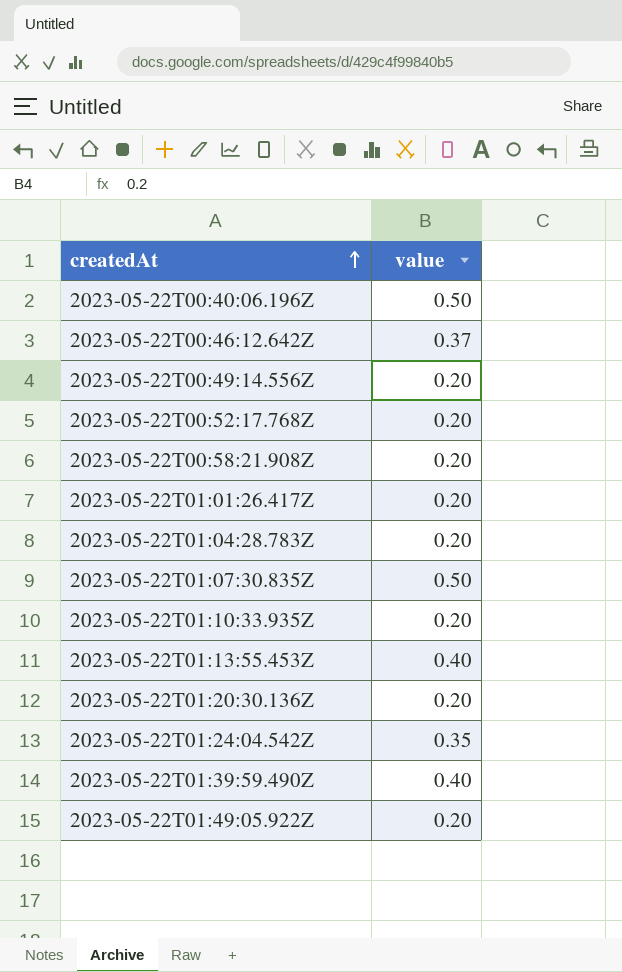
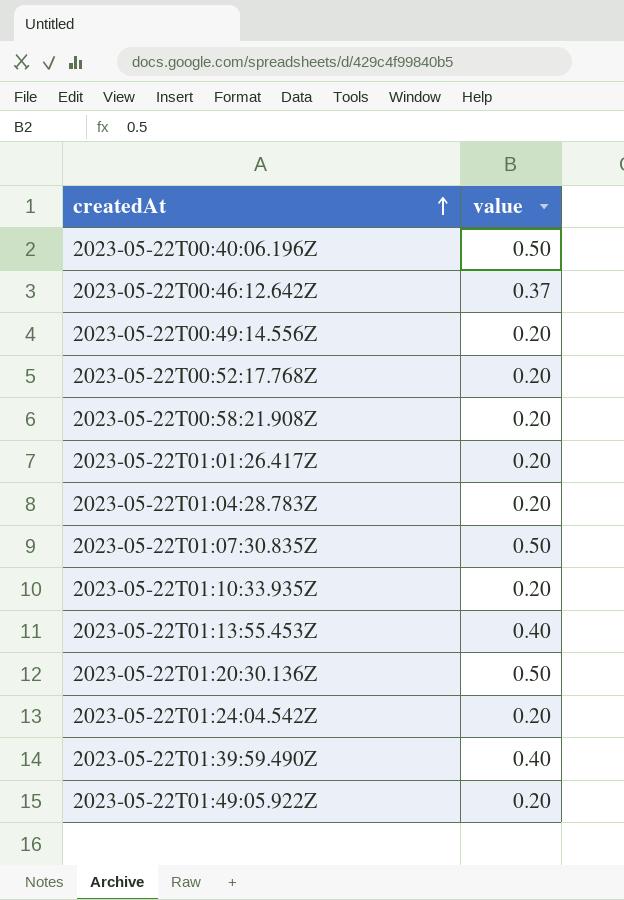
2023-05-22T01:20:30.136Z | value: 0.20 -> 0.50
2023-05-22T01:24:04.542Z | value: 0.35 -> 0.20

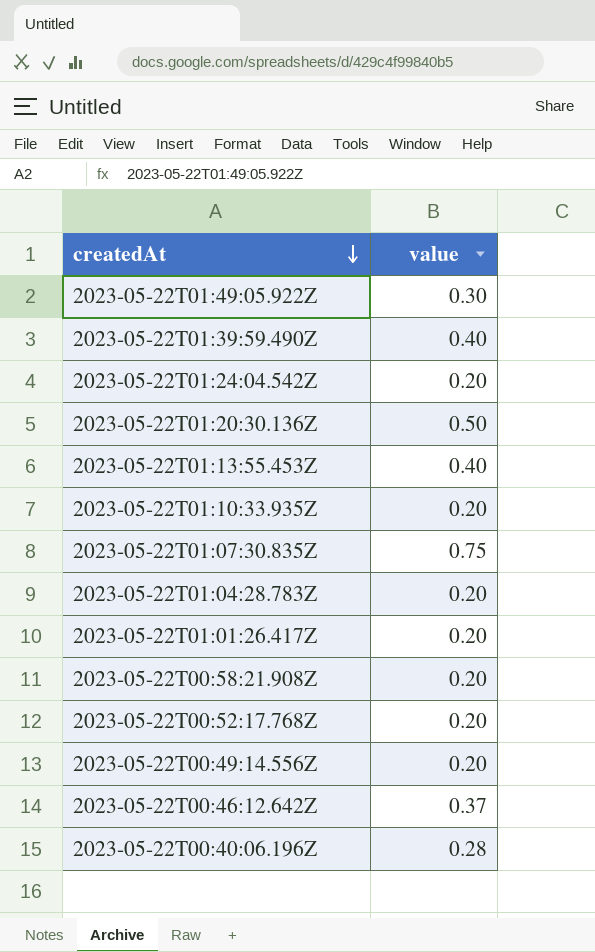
row order: createdAt ascending -> createdAt descending
2023-05-22T01:49:05.922Z | value: 0.20 -> 0.30
2023-05-22T01:07:30.835Z | value: 0.50 -> 0.75
2023-05-22T00:40:06.196Z | value: 0.50 -> 0.28

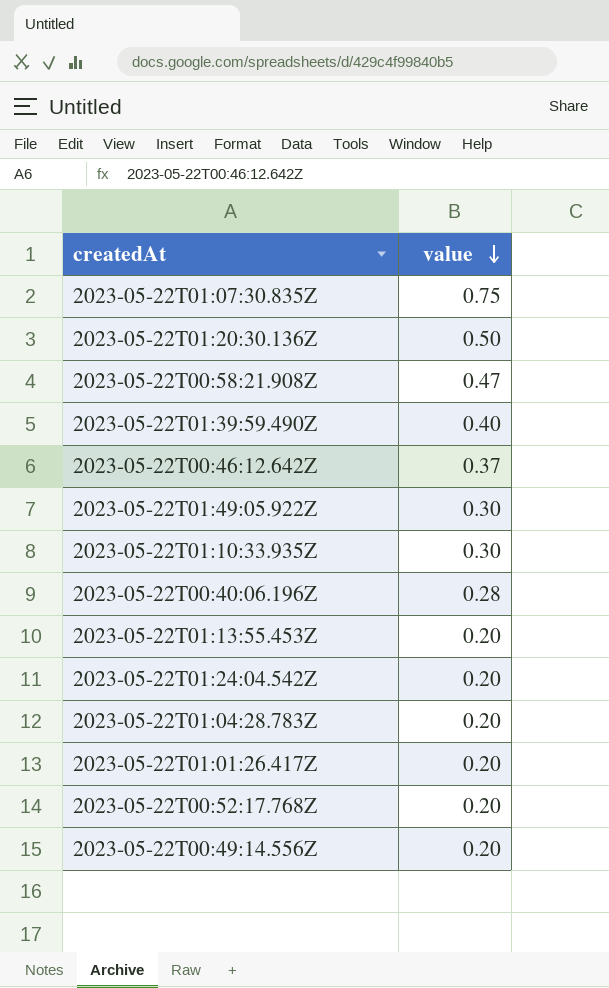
row order: createdAt descending -> value descending
2023-05-22T00:58:21.908Z | value: 0.20 -> 0.47
2023-05-22T01:10:33.935Z | value: 0.20 -> 0.30
2023-05-22T01:13:55.453Z | value: 0.40 -> 0.20

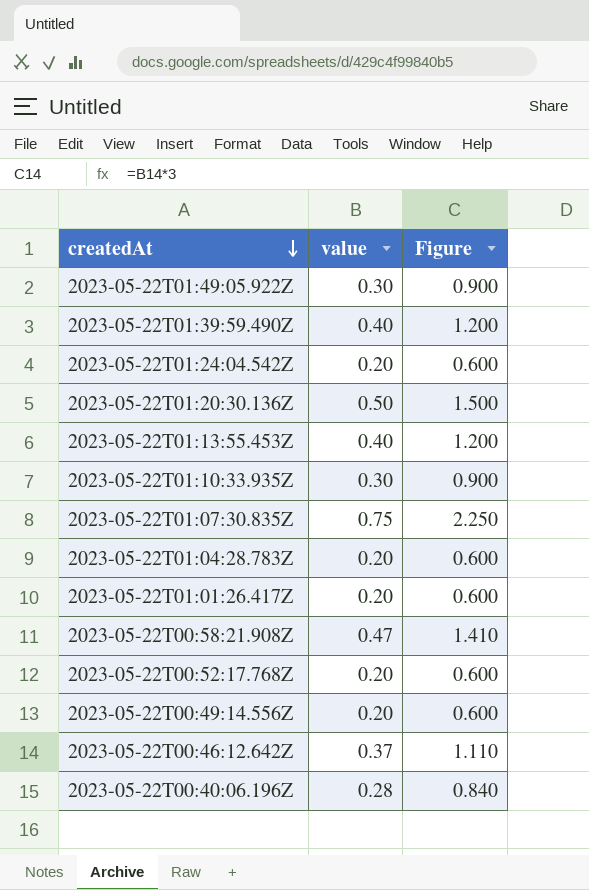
row order: value descending -> createdAt descending
column Figure | formula: none -> [value] * 3
2023-05-22T01:13:55.453Z | value: 0.20 -> 0.40

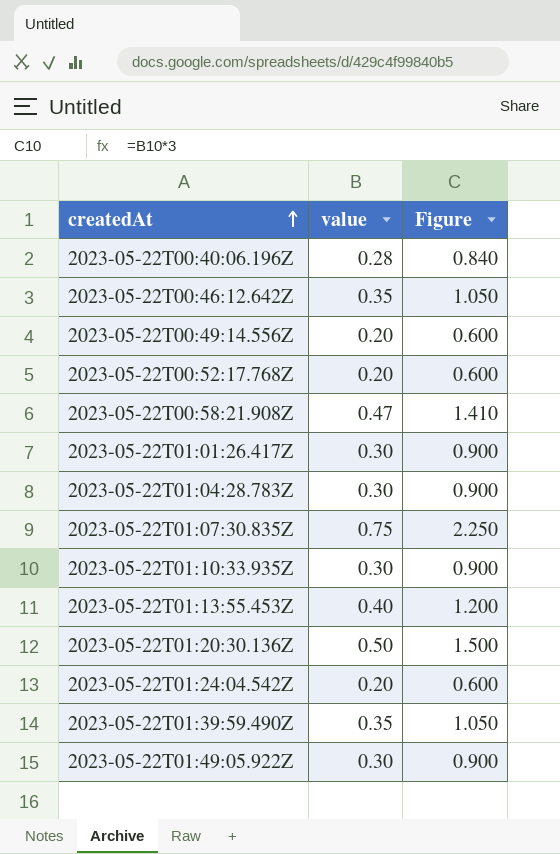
row order: createdAt descending -> createdAt ascending
2023-05-22T00:46:12.642Z | value: 0.37 -> 0.35
2023-05-22T00:46:12.642Z | Figure: 1.110 -> 1.050
2023-05-22T01:01:26.417Z | value: 0.20 -> 0.30
2023-05-22T01:01:26.417Z | Figure: 0.600 -> 0.900
2023-05-22T01:04:28.783Z | value: 0.20 -> 0.30
2023-05-22T01:04:28.783Z | Figure: 0.600 -> 0.900
2023-05-22T01:39:59.490Z | value: 0.40 -> 0.35
2023-05-22T01:39:59.490Z | Figure: 1.200 -> 1.050

